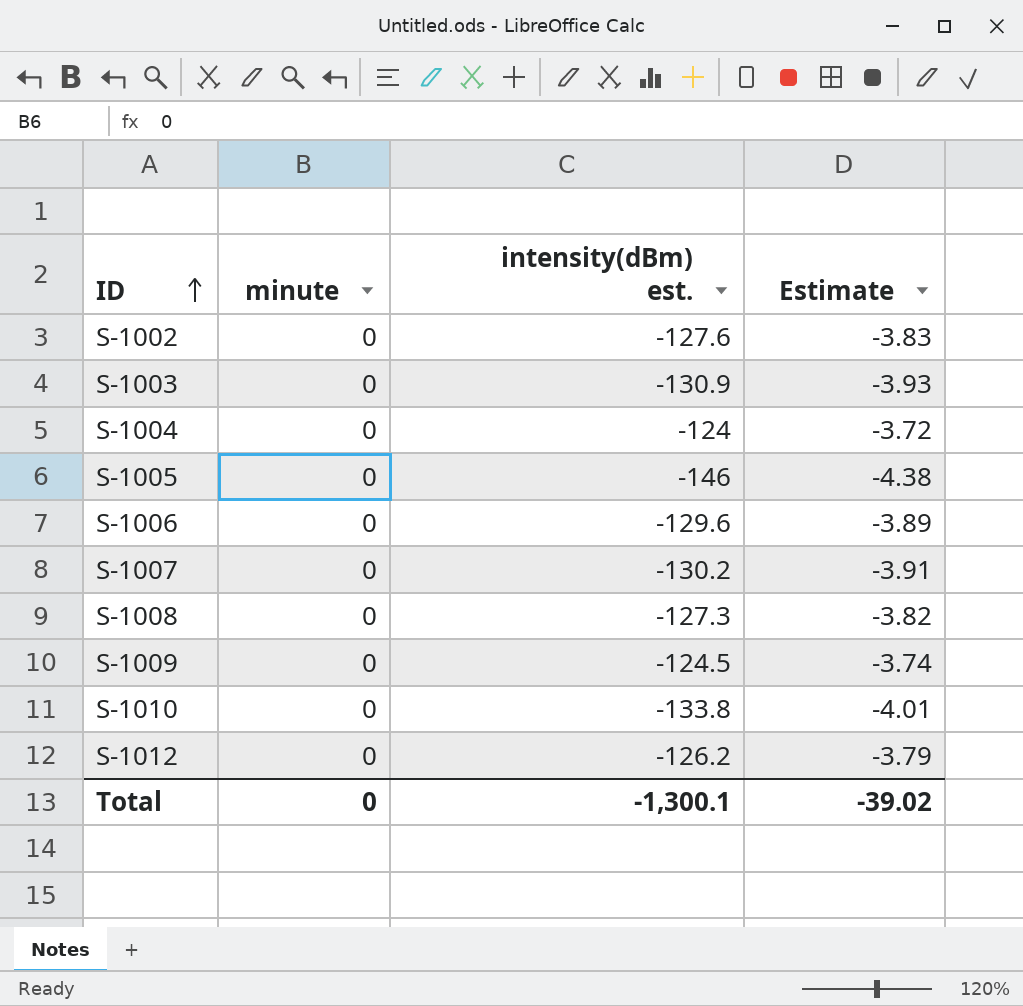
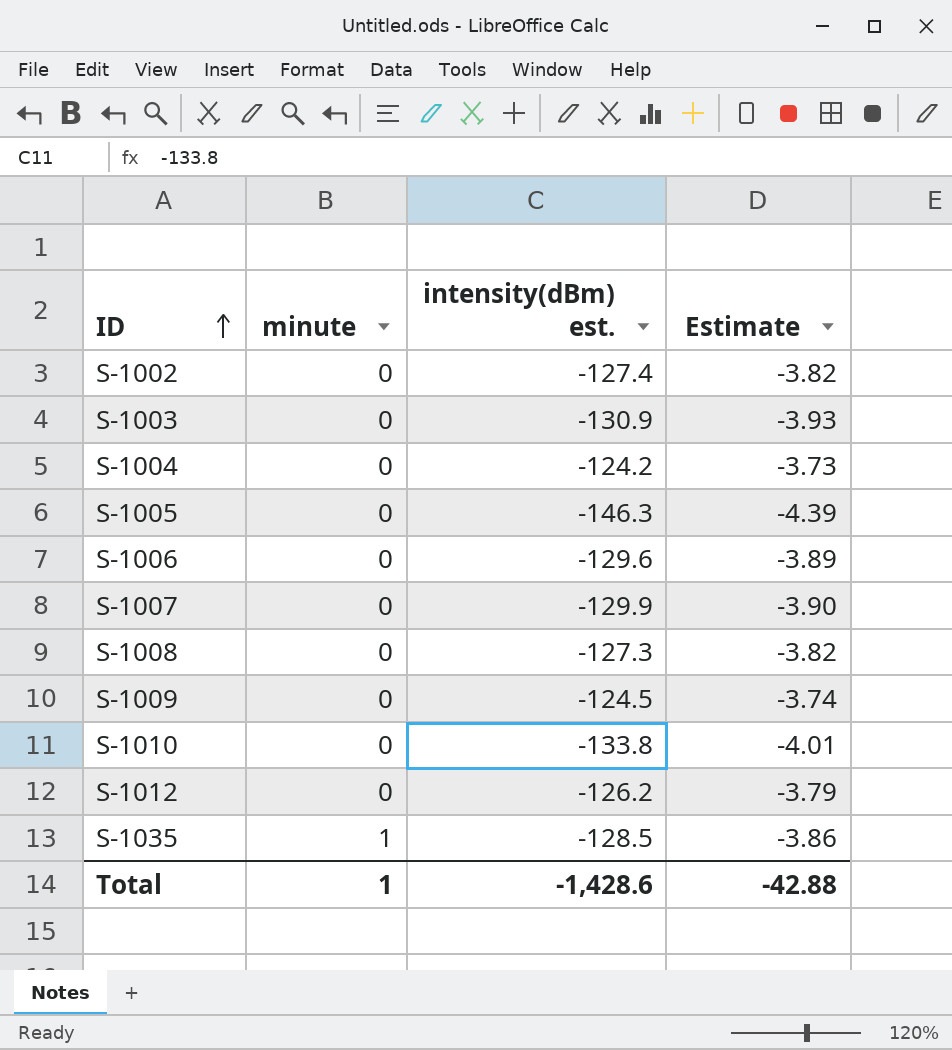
S-1002 | intensity(dBm) est.: -127.6 -> -127.4
S-1002 | Estimate: -3.83 -> -3.82
S-1004 | intensity(dBm) est.: -124 -> -124.2
S-1004 | Estimate: -3.72 -> -3.73
S-1005 | intensity(dBm) est.: -146 -> -146.3
S-1005 | Estimate: -4.38 -> -4.39
S-1007 | intensity(dBm) est.: -130.2 -> -129.9
S-1007 | Estimate: -3.91 -> -3.90
row S-1035: none -> 1 | -128.5 | -3.86
Total | minute: 0 -> 1
Total | intensity(dBm) est.: -1,300.1 -> -1,428.6
Total | Estimate: -39.02 -> -42.88

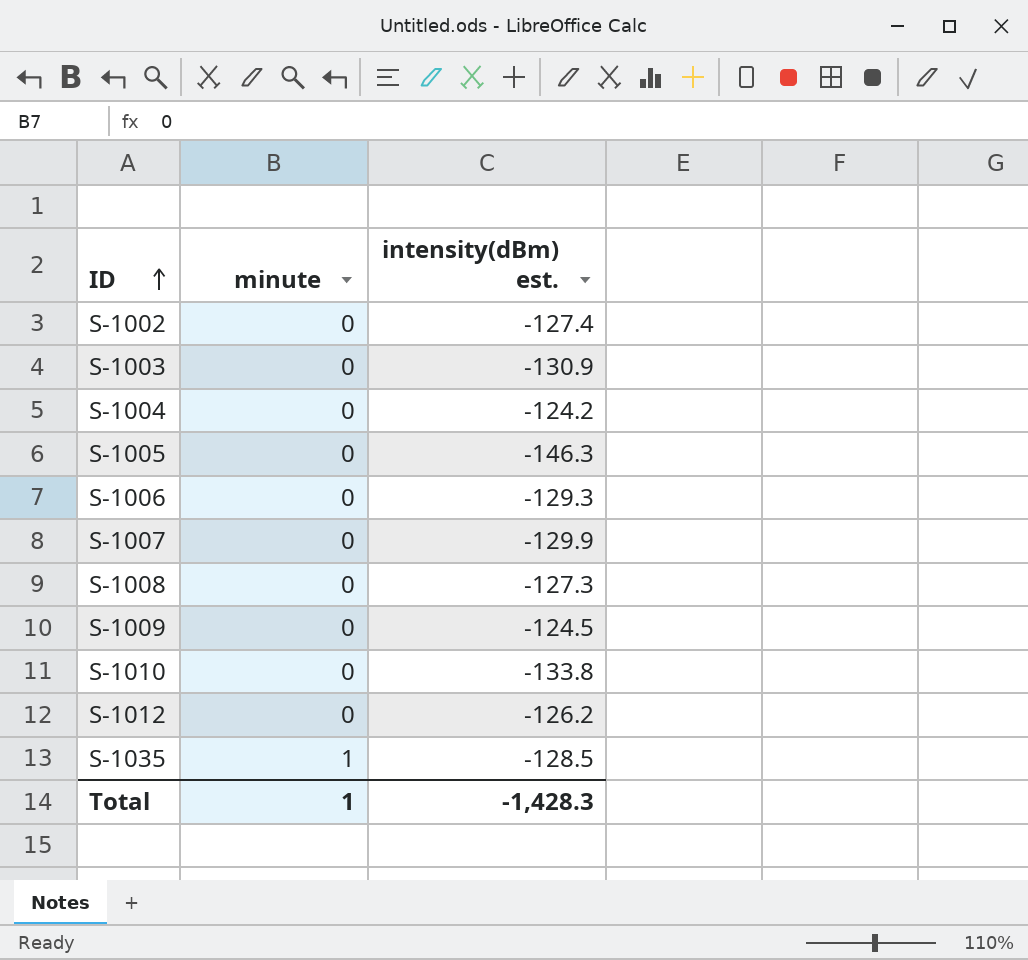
column Estimate | formula: [intensity(dBm) est.] * 0.03 -> none
S-1006 | intensity(dBm) est.: -129.6 -> -129.3
Total | intensity(dBm) est.: -1,428.6 -> -1,428.3

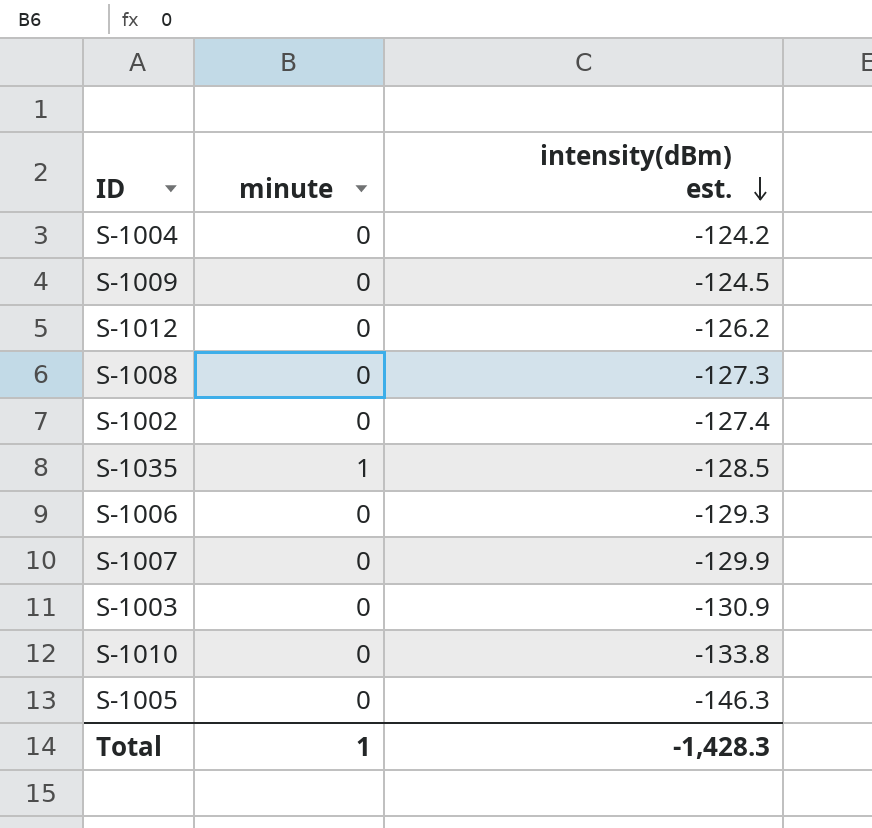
row order: ID ascending -> intensity(dBm) est. descending

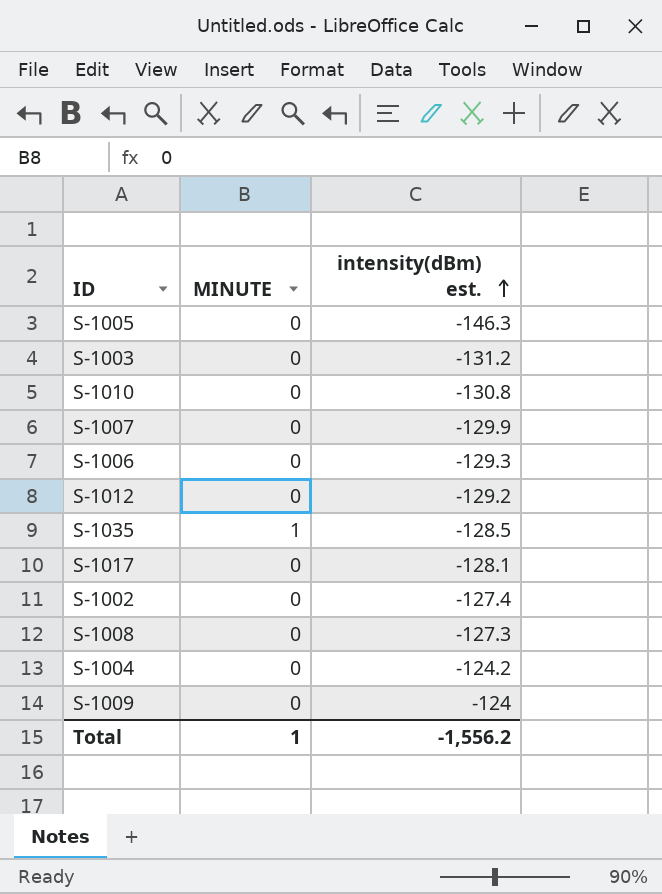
row order: intensity(dBm) est. descending -> intensity(dBm) est. ascending
column name: minute -> MINUTE
S-1003 | intensity(dBm) est.: -130.9 -> -131.2
S-1010 | intensity(dBm) est.: -133.8 -> -130.8
S-1012 | intensity(dBm) est.: -126.2 -> -129.2
row S-1017: none -> 0 | -128.1
S-1009 | intensity(dBm) est.: -124.5 -> -124
Total | intensity(dBm) est.: -1,428.3 -> -1,556.2

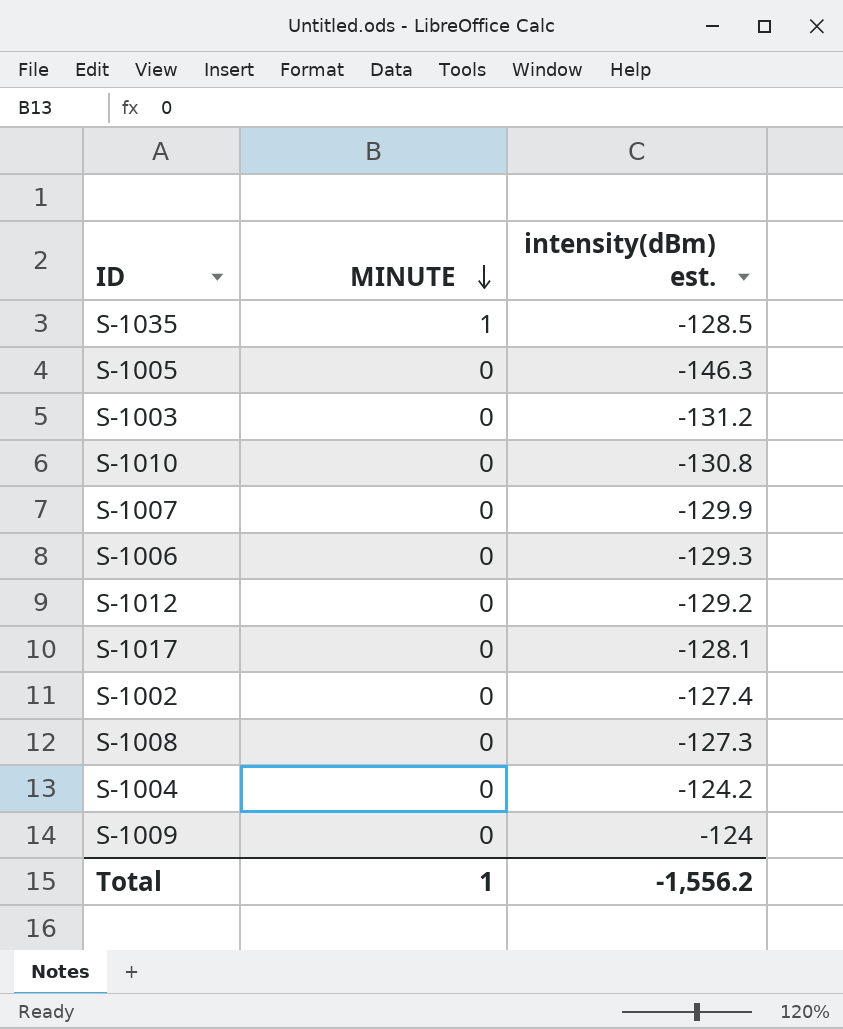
row order: intensity(dBm) est. ascending -> MINUTE descending

